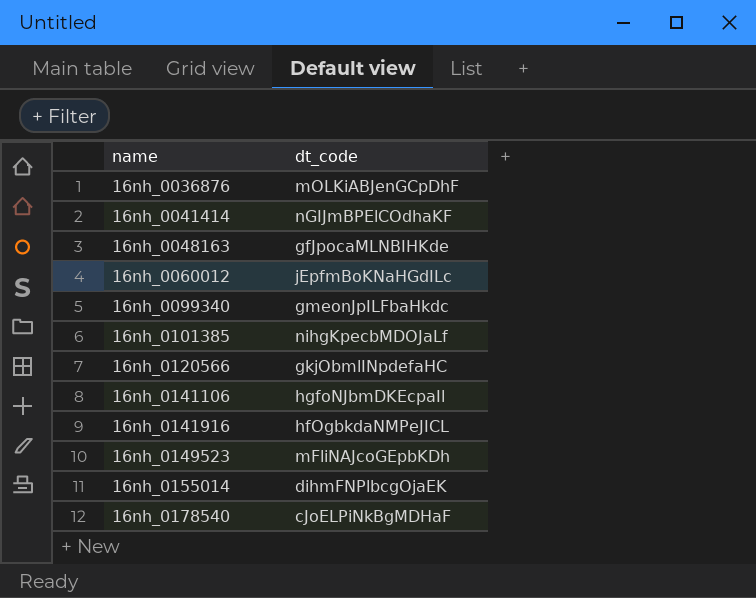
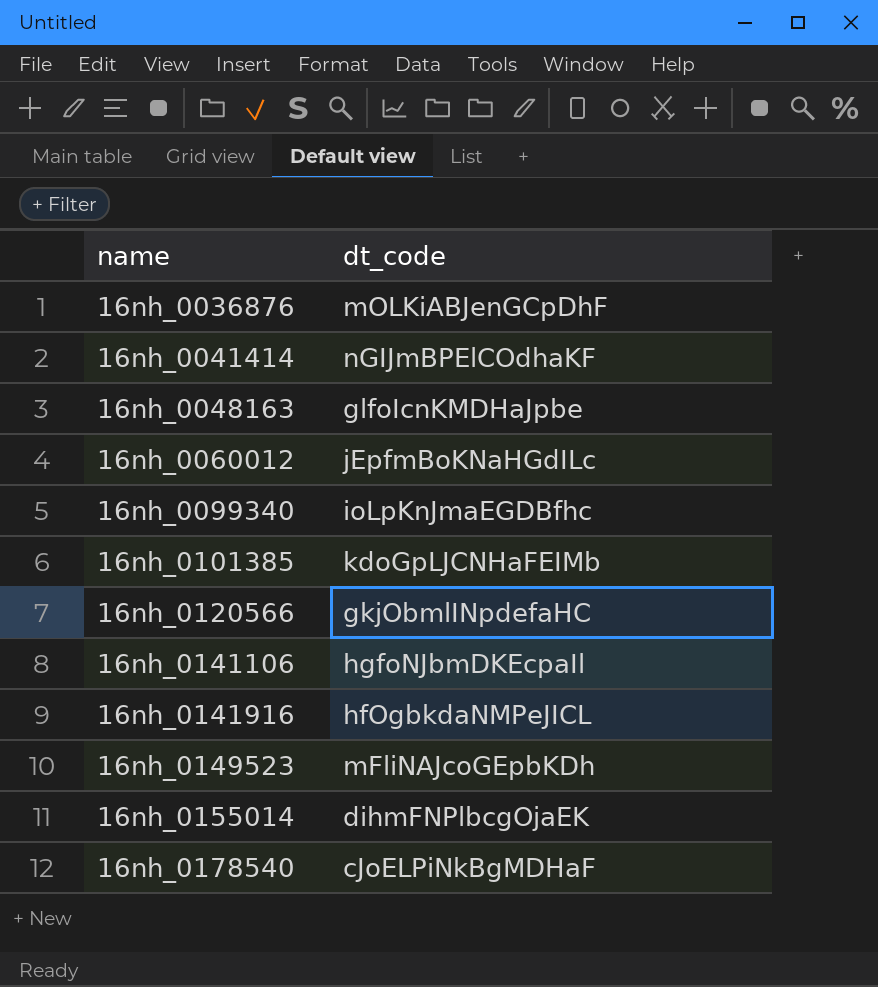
16nh_0048163 | dt_code: gfJpocaMLNBIHKde -> glfoIcnKMDHaJpbe
16nh_0099340 | dt_code: gmeonJpILFbaHkdc -> ioLpKnJmaEGDBfhc
16nh_0101385 | dt_code: nihgKpecbMDOJaLf -> kdoGpLJCNHaFEIMb

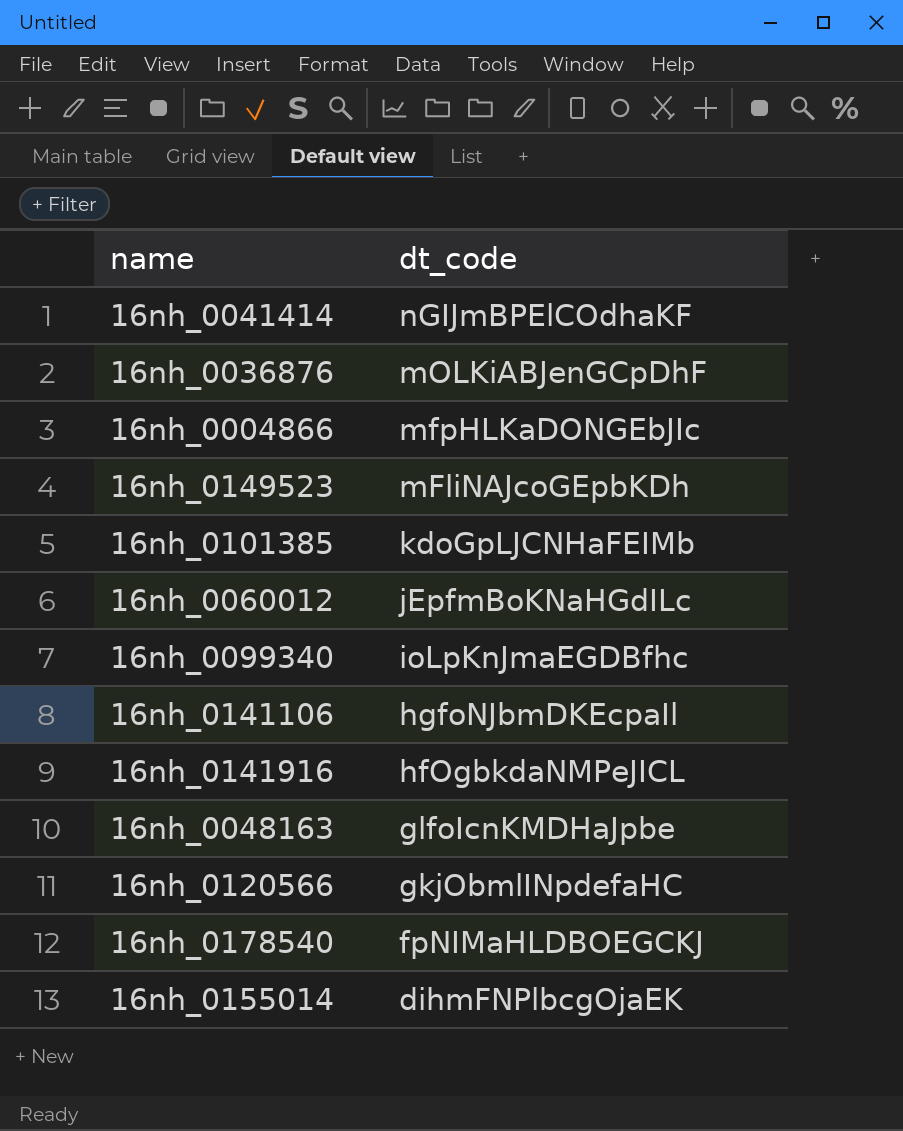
row order: name ascending -> dt_code descending
row 16nh_0004866: none -> mfpHLKaDONGEbJIc
16nh_0178540 | dt_code: cJoELPiNkBgMDHaF -> fpNIMaHLDBOEGCKJ

